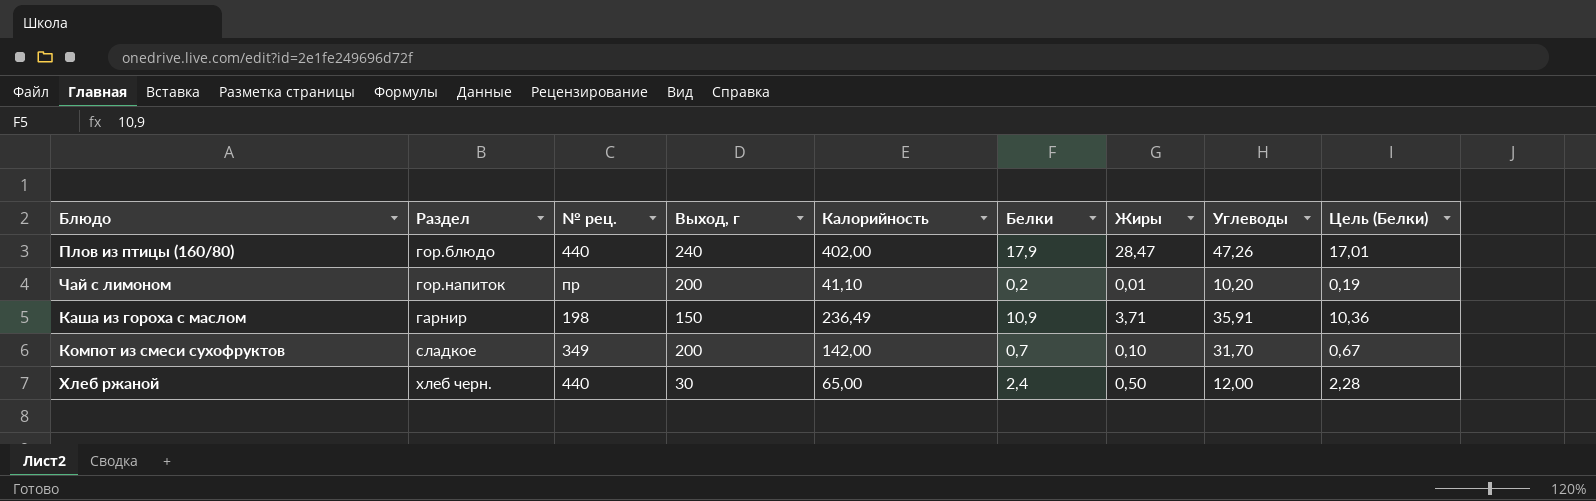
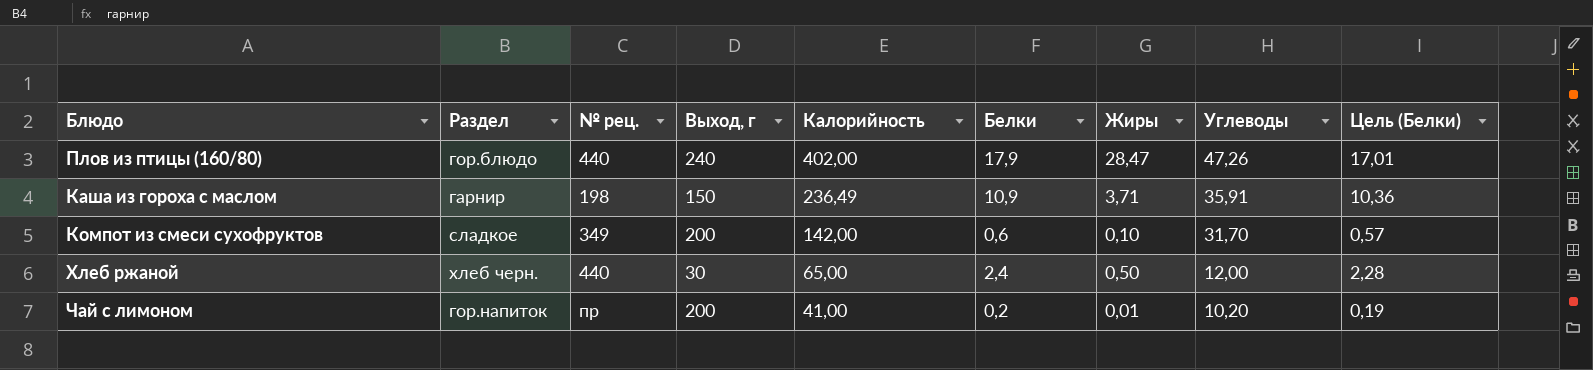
row order: none -> Калорийность descending
Компот из смеси сухофруктов | Белки: 0,7 -> 0,6
Компот из смеси сухофруктов | Цель (Белки): 0,67 -> 0,57
Чай с лимоном | Калорийность: 41,10 -> 41,00

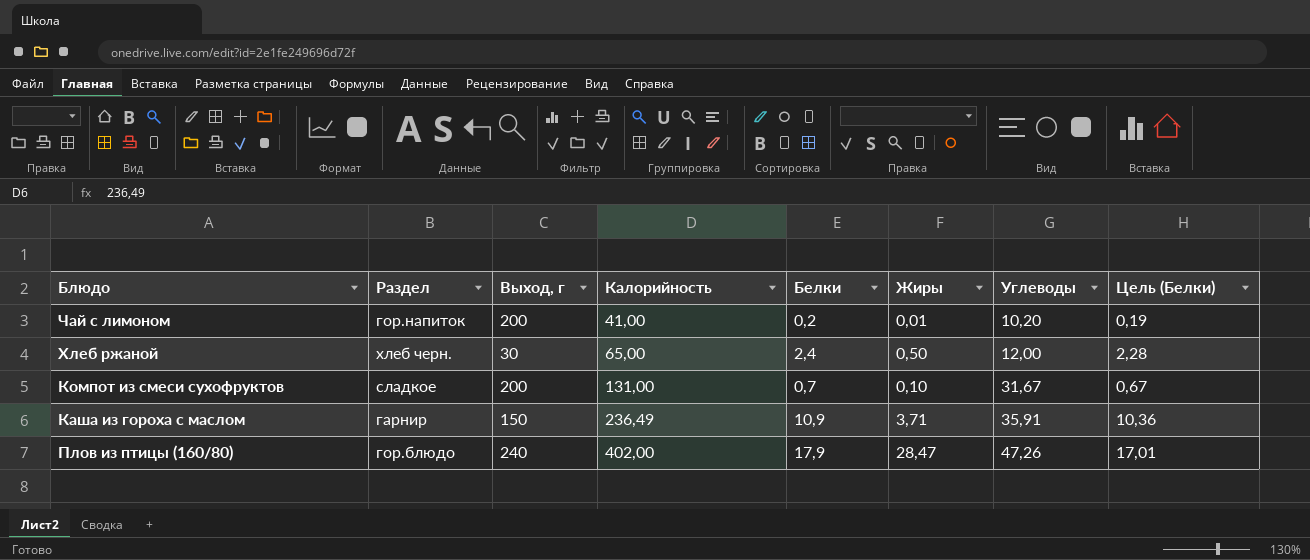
row order: Калорийность descending -> Калорийность ascending
column № рец. | position: 3 -> none
Компот из смеси сухофруктов | Калорийность: 142,00 -> 131,00
Компот из смеси сухофруктов | Белки: 0,6 -> 0,7
Компот из смеси сухофруктов | Углеводы: 31,70 -> 31,67
Компот из смеси сухофруктов | Цель (Белки): 0,57 -> 0,67

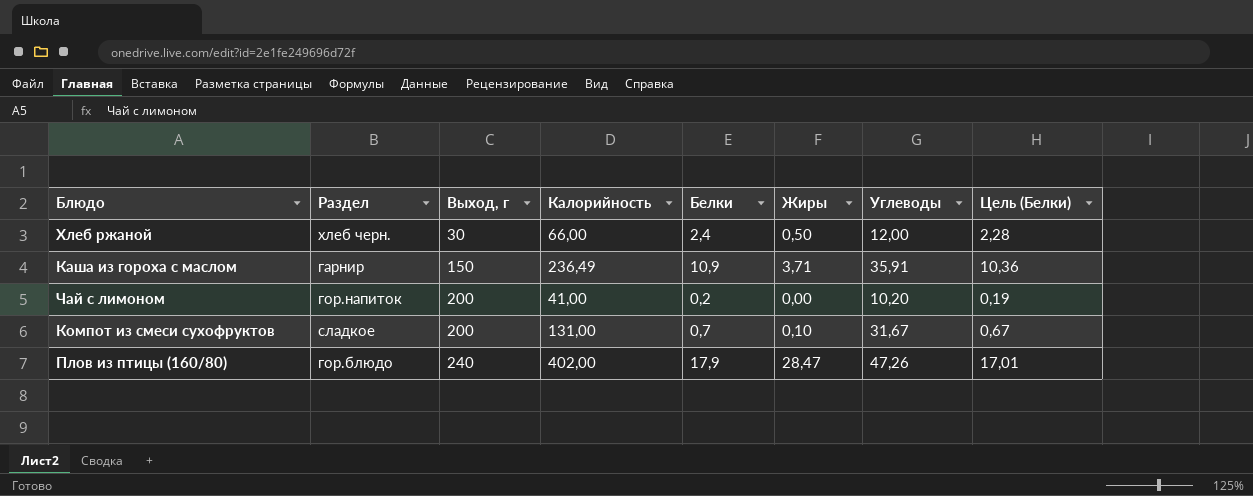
row order: Калорийность ascending -> Выход, г ascending
Хлеб ржаной | Калорийность: 65,00 -> 66,00
Чай с лимоном | Жиры: 0,01 -> 0,00

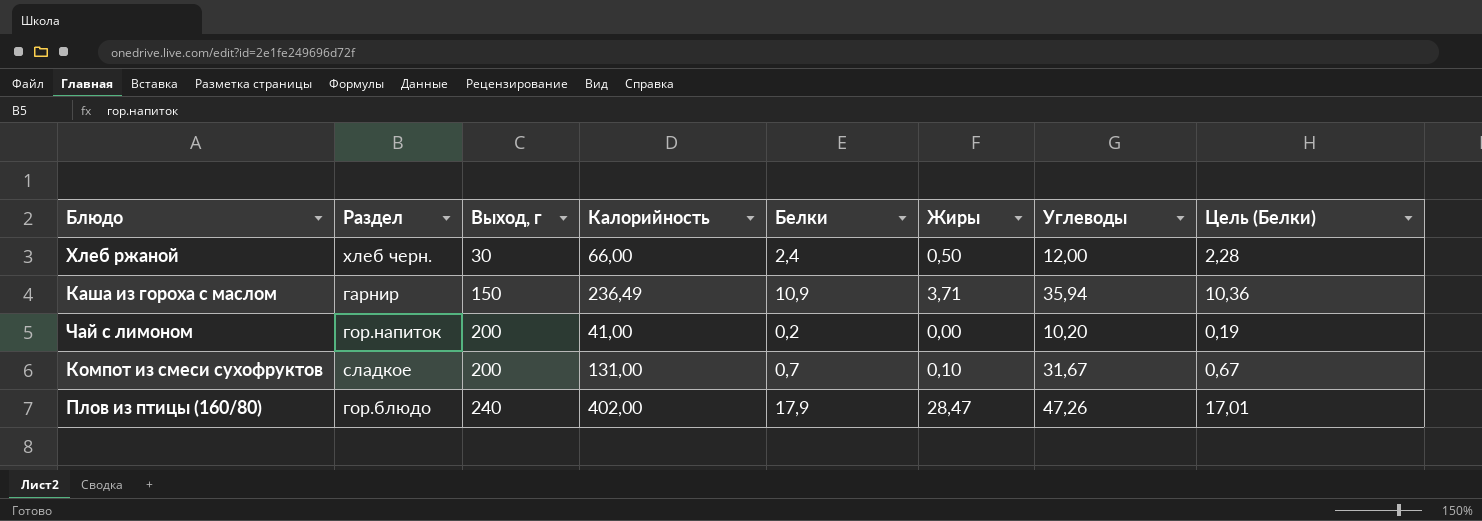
Каша из гороха с маслом | Углеводы: 35,91 -> 35,94

